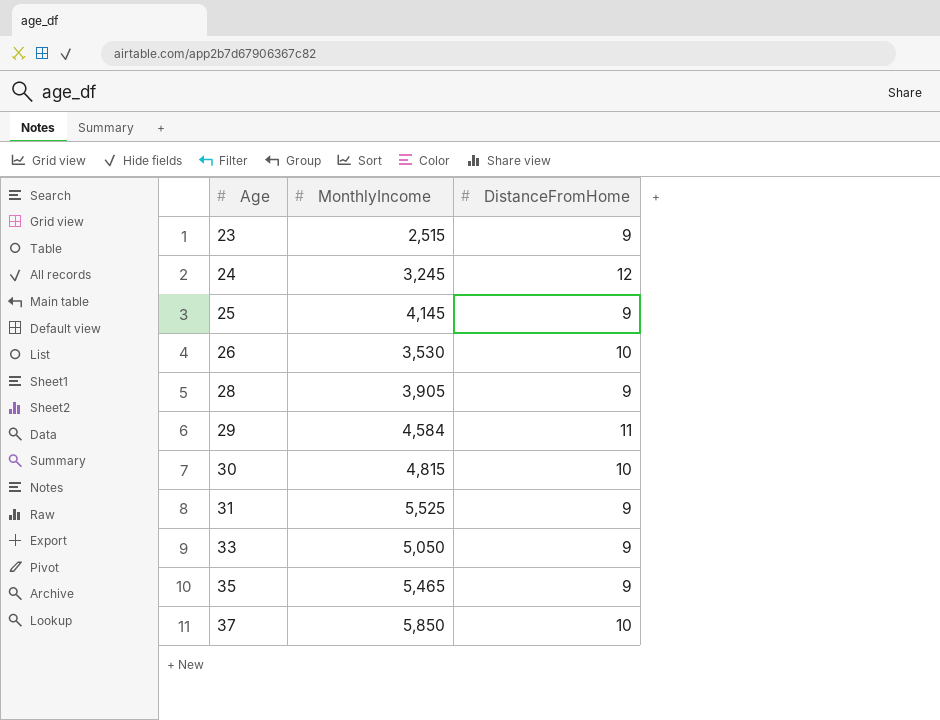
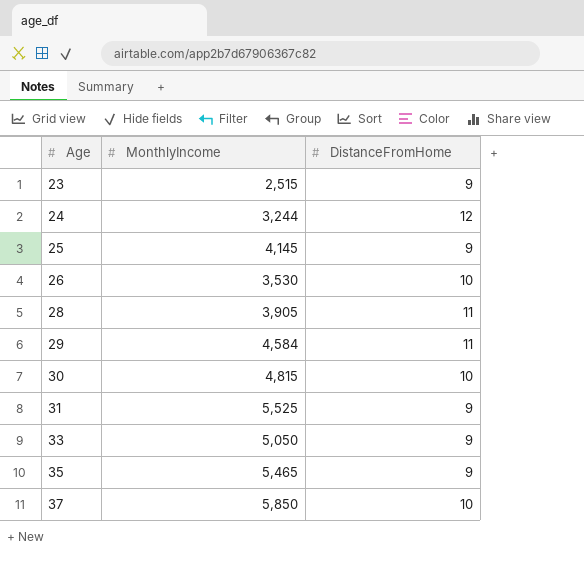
24 | MonthlyIncome: 3,245 -> 3,244
28 | DistanceFromHome: 9 -> 11

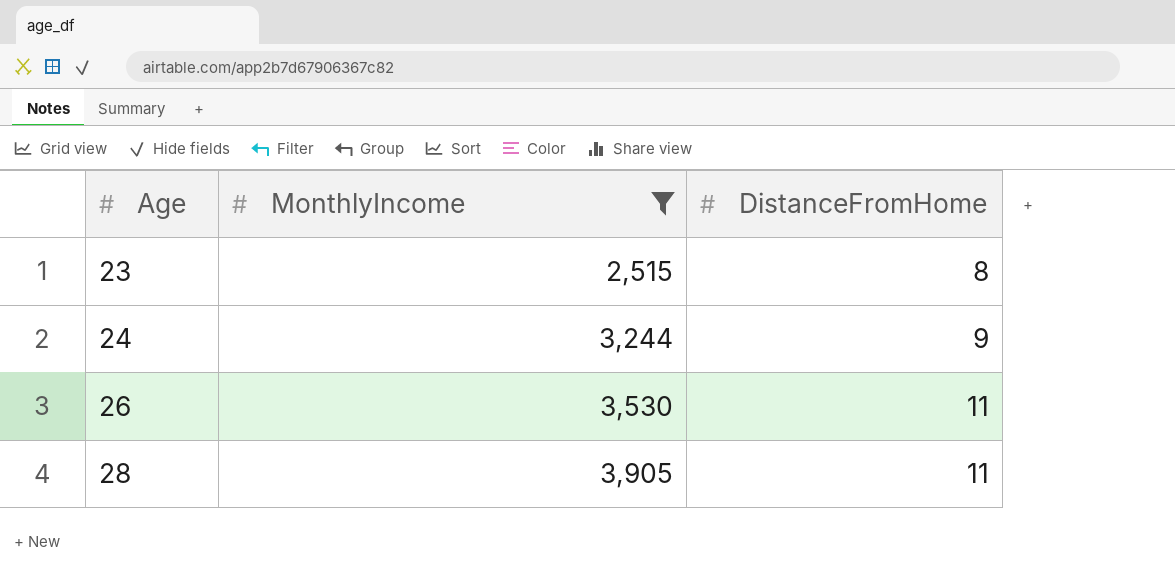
filter: none -> MonthlyIncome <= 3,905
23 | DistanceFromHome: 9 -> 8
24 | DistanceFromHome: 12 -> 9
26 | DistanceFromHome: 10 -> 11

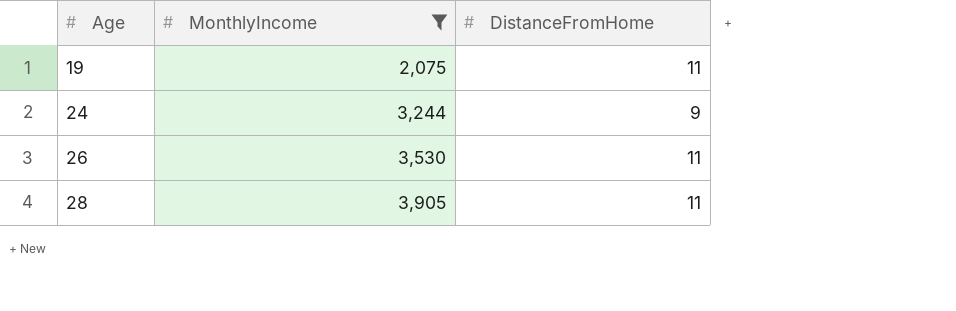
row 23: 2,515 | 8 -> none
row 19: none -> 2,075 | 11

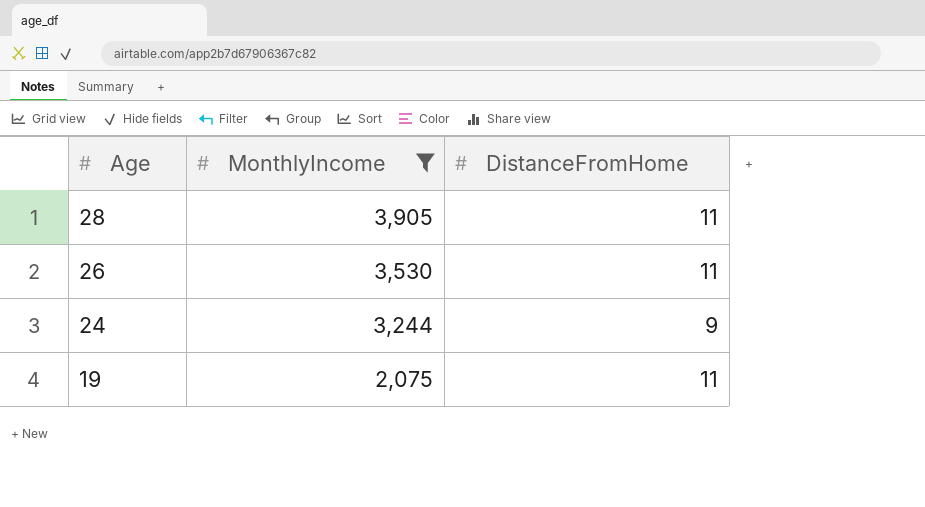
row order: Age ascending -> Age descending

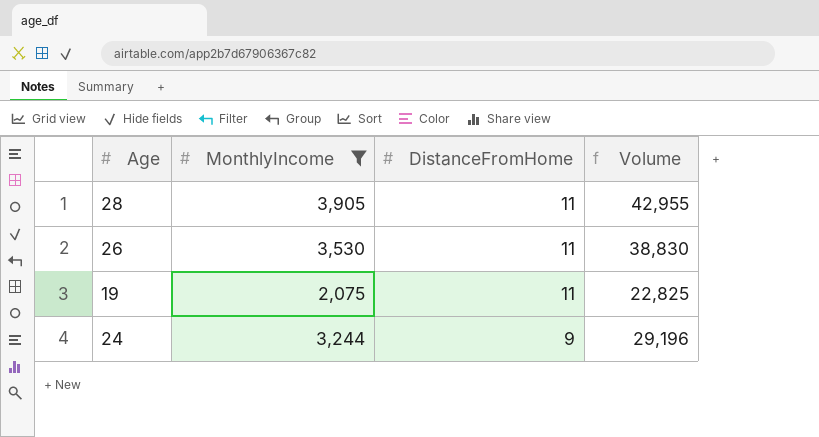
row order: Age descending -> DistanceFromHome descending
column Volume | formula: none -> [MonthlyIncome] * [DistanceFromHome]

